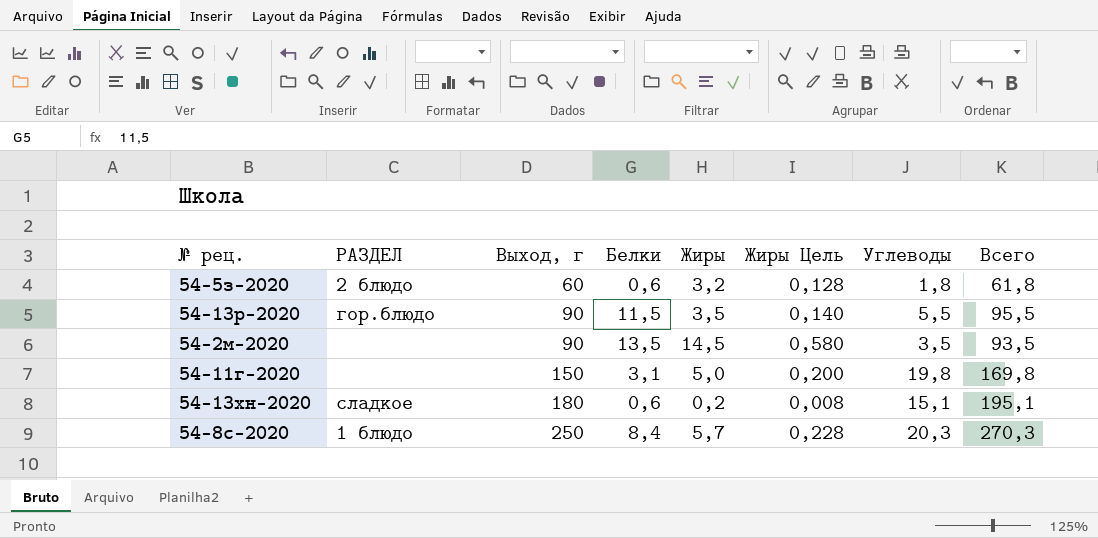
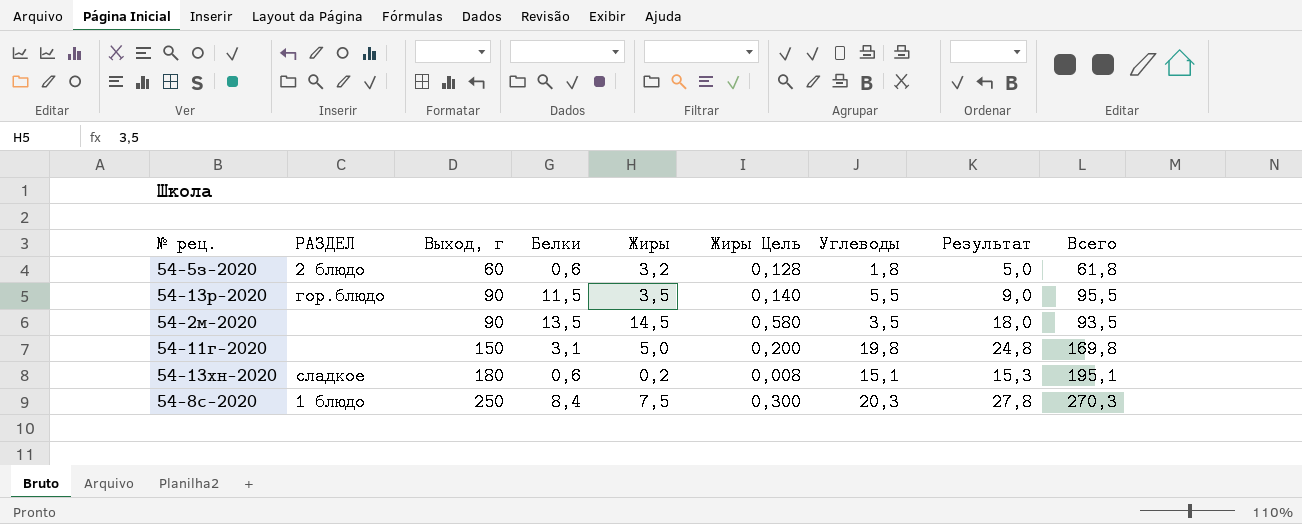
column Результат | formula: none -> [Жиры] + [Углеводы]
54-8с-2020 | Жиры: 5,7 -> 7,5
54-8с-2020 | Жиры Цель: 0,228 -> 0,300

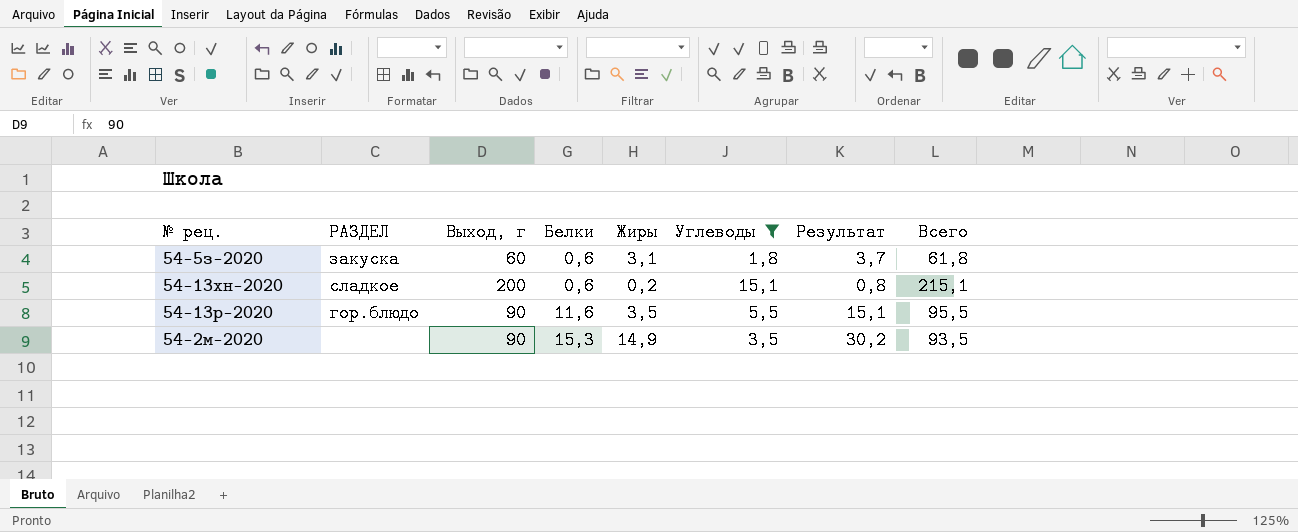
filter: none -> Углеводы <= 15,1
row order: Выход, г ascending -> Белки ascending
column Жиры Цель | formula: [Жиры] * 0,04 -> none
column Результат | formula: [Жиры] + [Углеводы] -> [Белки] + [Жиры]
54-5з-2020 | РАЗДЕЛ: 2 блюдо -> закуска
54-5з-2020 | Жиры: 3,2 -> 3,1
54-13хн-2020 | Выход, г: 180 -> 200
54-13хн-2020 | Всего: 195,1 -> 215,1
54-13р-2020 | Белки: 11,5 -> 11,6
54-2м-2020 | Белки: 13,5 -> 15,3
54-2м-2020 | Жиры: 14,5 -> 14,9

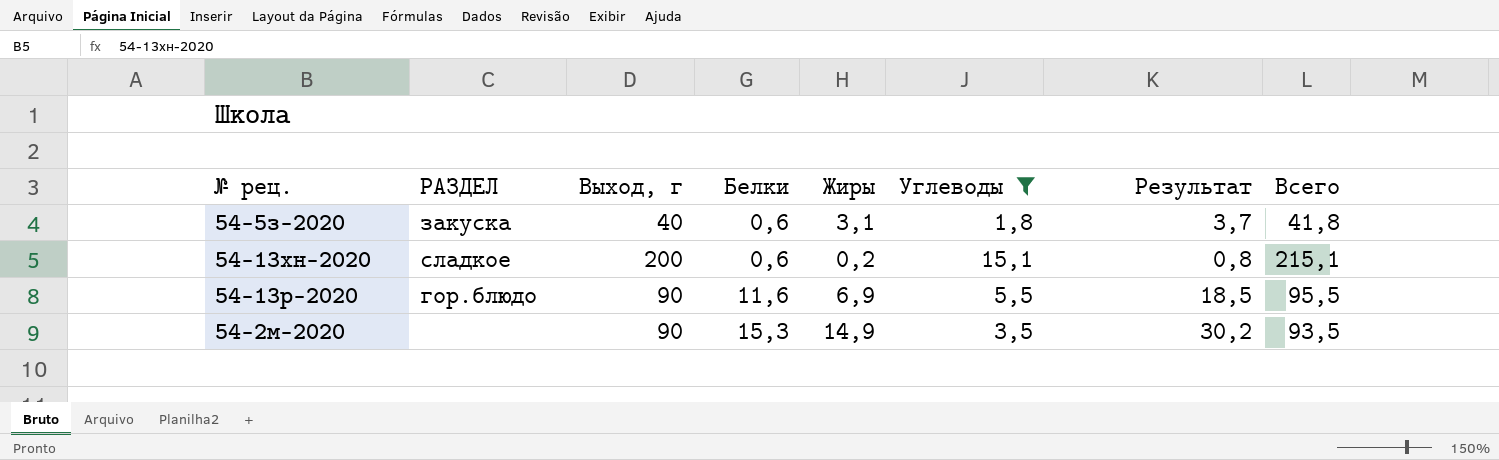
54-5з-2020 | Выход, г: 60 -> 40
54-5з-2020 | Всего: 61,8 -> 41,8
54-13р-2020 | Жиры: 3,5 -> 6,9
54-13р-2020 | Результат: 15,1 -> 18,5

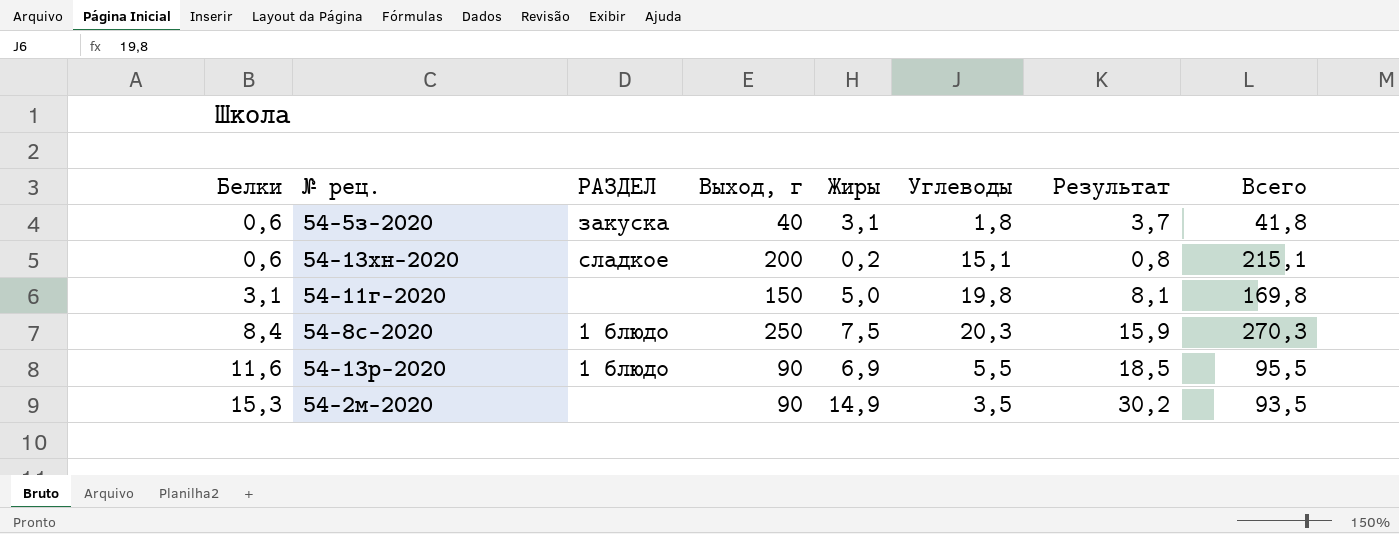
filter: Углеводы <= 15,1 -> none
column Белки | position: 4 -> 1
54-13р-2020 | РАЗДЕЛ: гор.блюдо -> 1 блюдо

